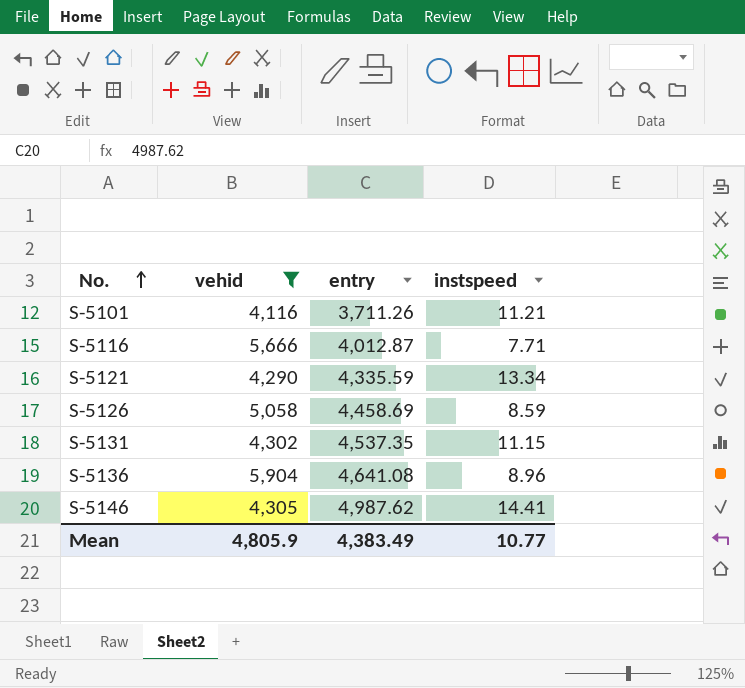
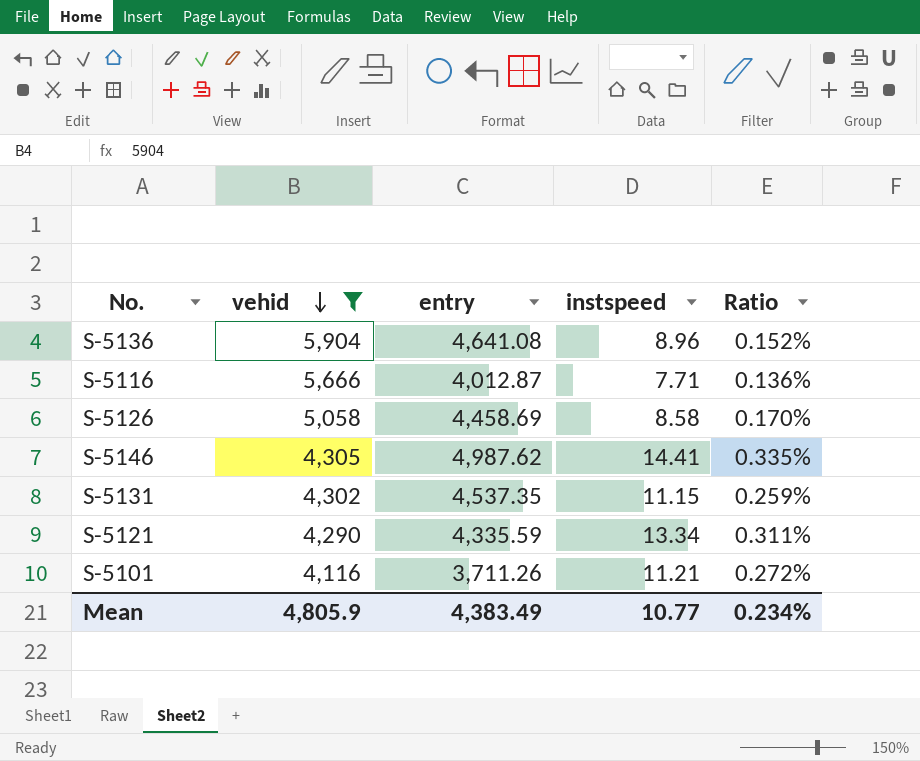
row order: No. ascending -> vehid descending
column Ratio | formula: none -> [instspeed] / [vehid]
S-5126 | instspeed: 8.59 -> 8.58

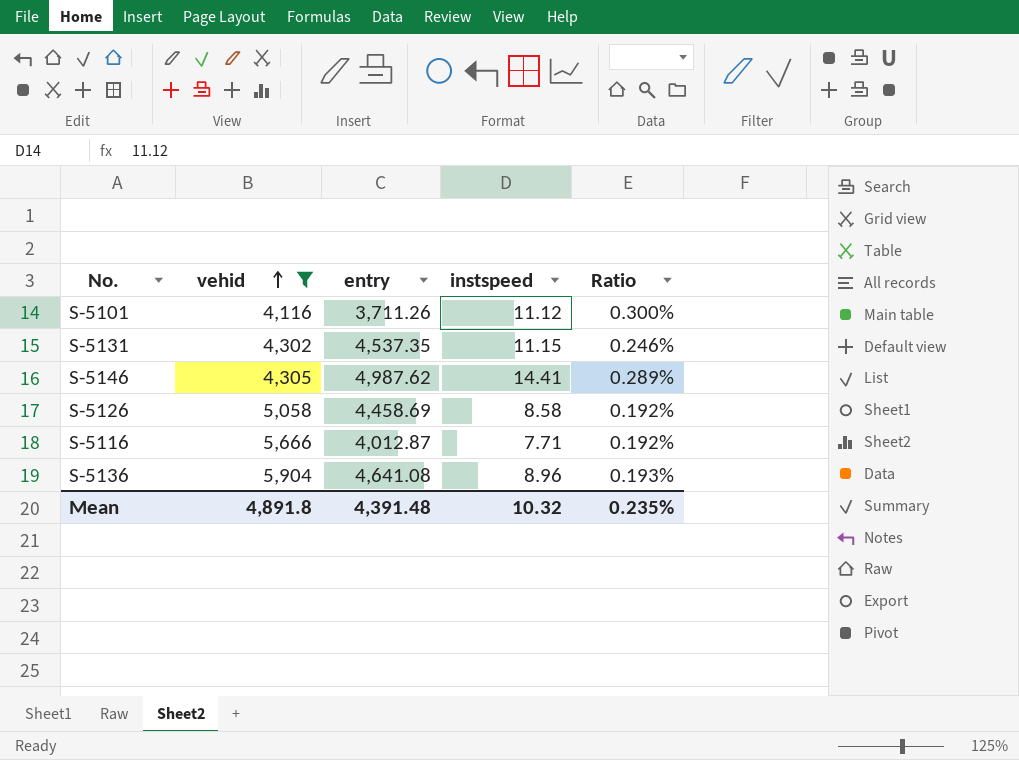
row order: vehid descending -> vehid ascending
column Ratio | formula: [instspeed] / [vehid] -> [instspeed] / [entry]
row S-5121: 4,290 | 4,335.59 | 13.34 | 0.311% -> none
S-5101 | instspeed: 11.21 -> 11.12
Mean | vehid: 4,805.9 -> 4,891.8
Mean | entry: 4,383.49 -> 4,391.48
Mean | instspeed: 10.77 -> 10.32
Mean | Ratio: 0.234% -> 0.235%

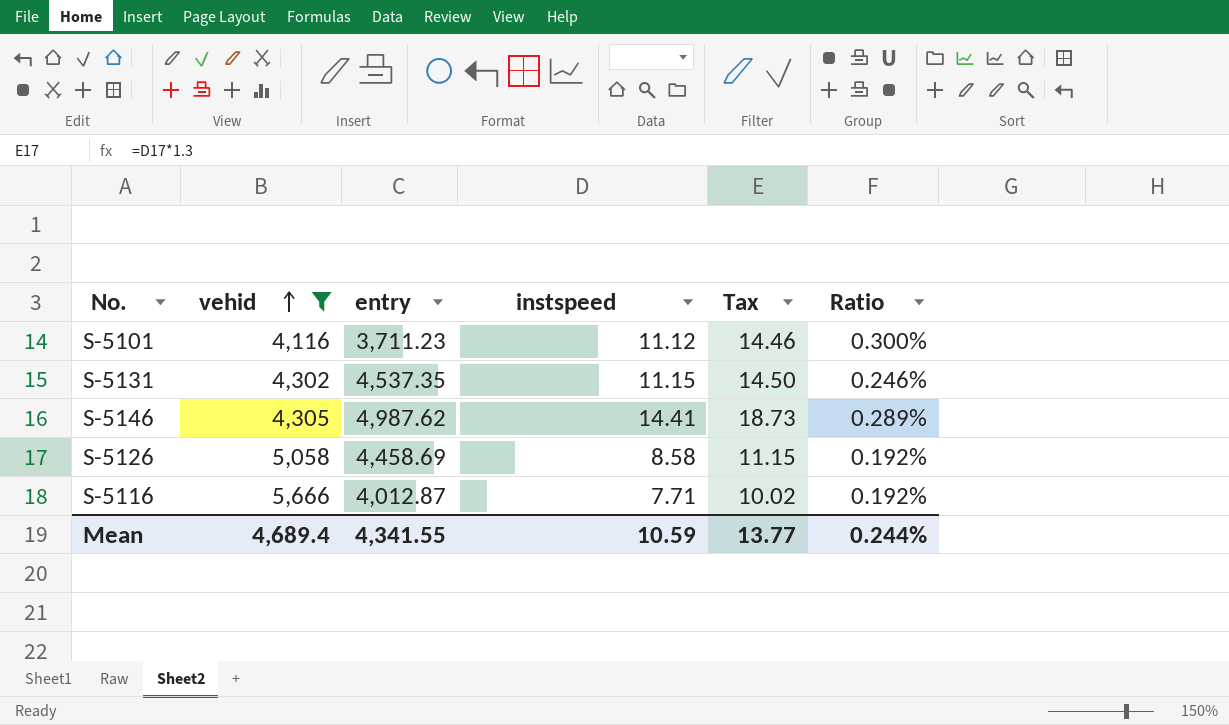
column Tax | formula: none -> [instspeed] * 1.3
row S-5136: 5,904 | 4,641.08 | 8.96 | 0.193% -> none
S-5101 | entry: 3,711.26 -> 3,711.23
Mean | vehid: 4,891.8 -> 4,689.4
Mean | entry: 4,391.48 -> 4,341.55
Mean | instspeed: 10.32 -> 10.59
Mean | Ratio: 0.235% -> 0.244%

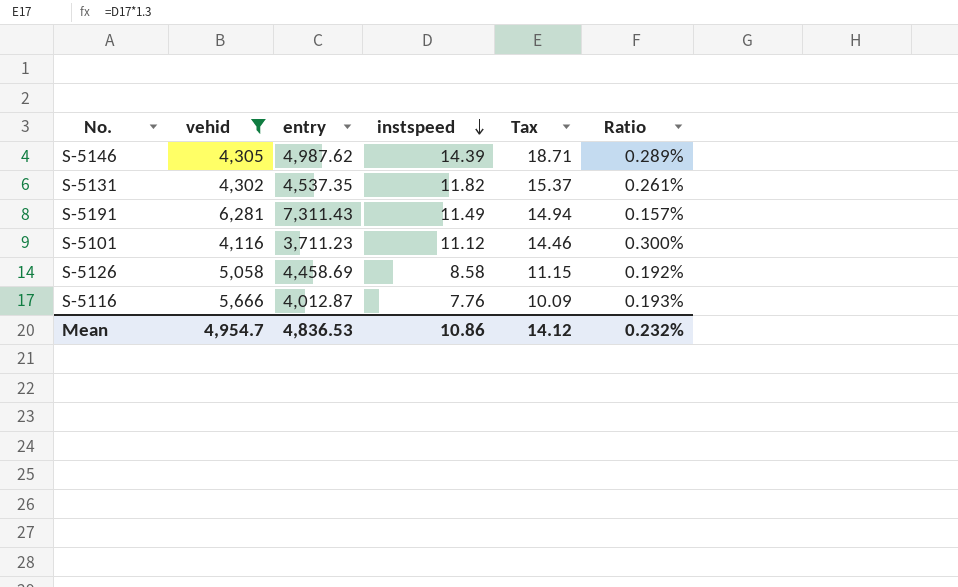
row order: vehid ascending -> instspeed descending
S-5146 | instspeed: 14.41 -> 14.39
S-5146 | Tax: 18.73 -> 18.71
S-5131 | instspeed: 11.15 -> 11.82
S-5131 | Tax: 14.50 -> 15.37
S-5131 | Ratio: 0.246% -> 0.261%
row S-5191: none -> 6,281 | 7,311.43 | 11.49 | 14.94 | 0.157%
S-5116 | instspeed: 7.71 -> 7.76
S-5116 | Tax: 10.02 -> 10.09
S-5116 | Ratio: 0.192% -> 0.193%
Mean | vehid: 4,689.4 -> 4,954.7
Mean | entry: 4,341.55 -> 4,836.53
Mean | instspeed: 10.59 -> 10.86
Mean | Tax: 13.77 -> 14.12
Mean | Ratio: 0.244% -> 0.232%

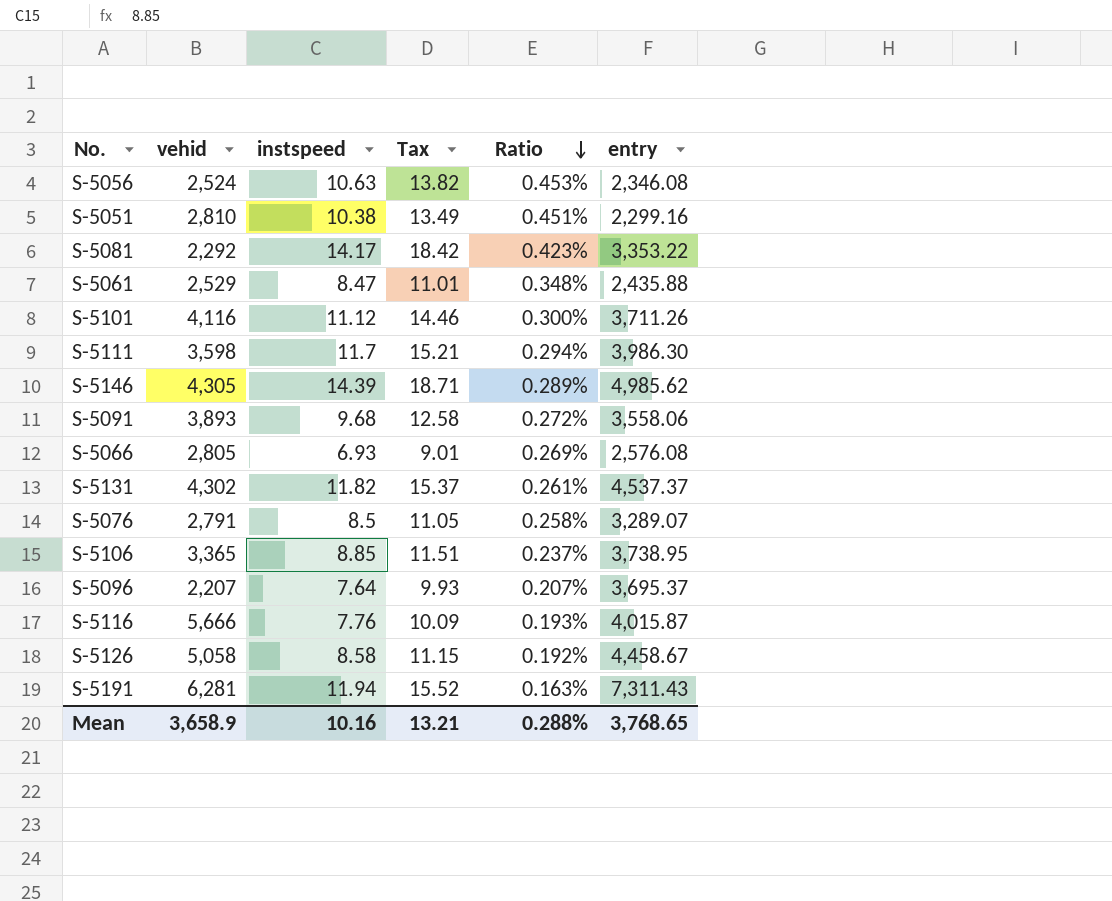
filter: vehid >= 4,116 -> none
row order: instspeed descending -> Ratio descending
column entry | position: 3 -> 6
S-5101 | entry: 3,711.23 -> 3,711.26
S-5146 | entry: 4,987.62 -> 4,985.62
S-5131 | entry: 4,537.35 -> 4,537.37
S-5116 | entry: 4,012.87 -> 4,015.87
S-5126 | entry: 4,458.69 -> 4,458.67
S-5191 | instspeed: 11.49 -> 11.94
S-5191 | Tax: 14.94 -> 15.52
S-5191 | Ratio: 0.157% -> 0.163%
Mean | vehid: 4,954.7 -> 3,658.9
Mean | instspeed: 10.86 -> 10.16
Mean | Tax: 14.12 -> 13.21
Mean | Ratio: 0.232% -> 0.288%
Mean | entry: 4,836.53 -> 3,768.65

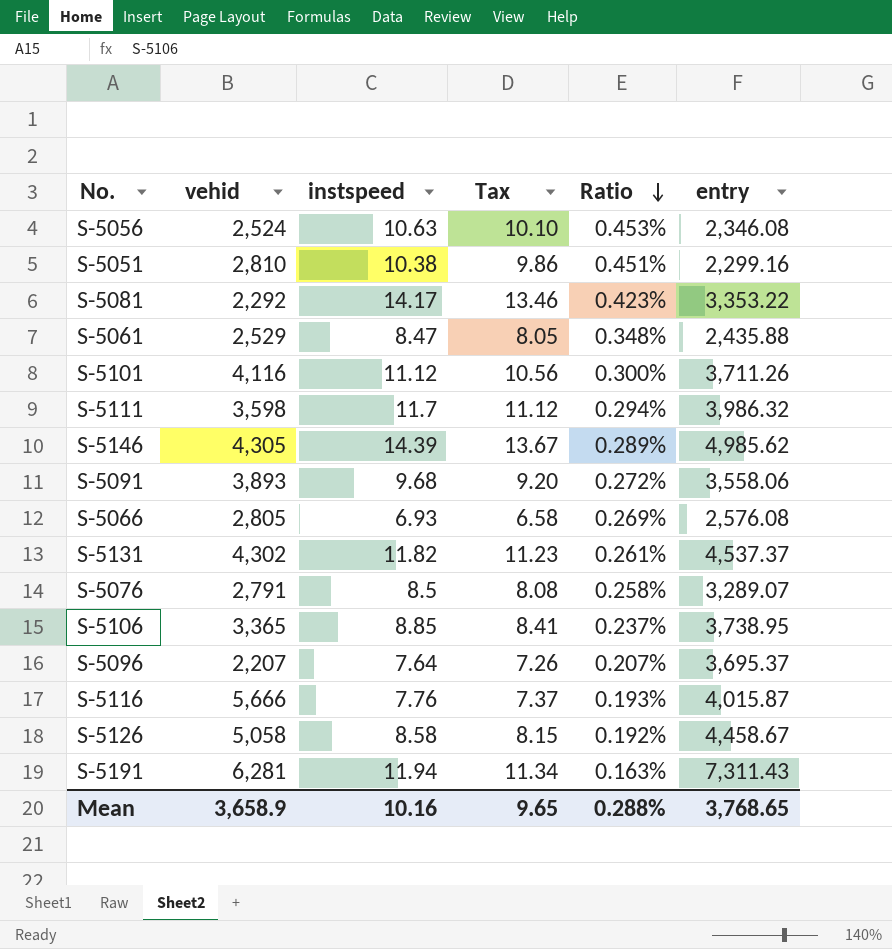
column Tax | formula: [instspeed] * 1.3 -> [instspeed] * 0.95
S-5111 | entry: 3,986.30 -> 3,986.32
Mean | Tax: 13.21 -> 9.65

